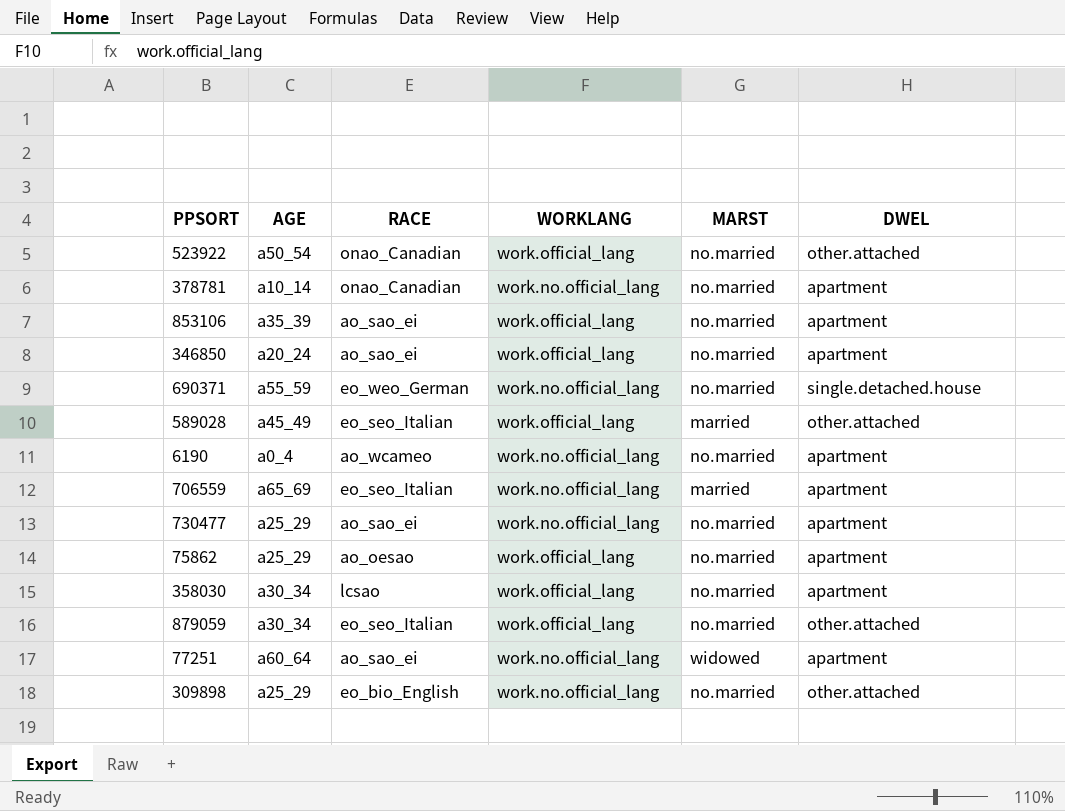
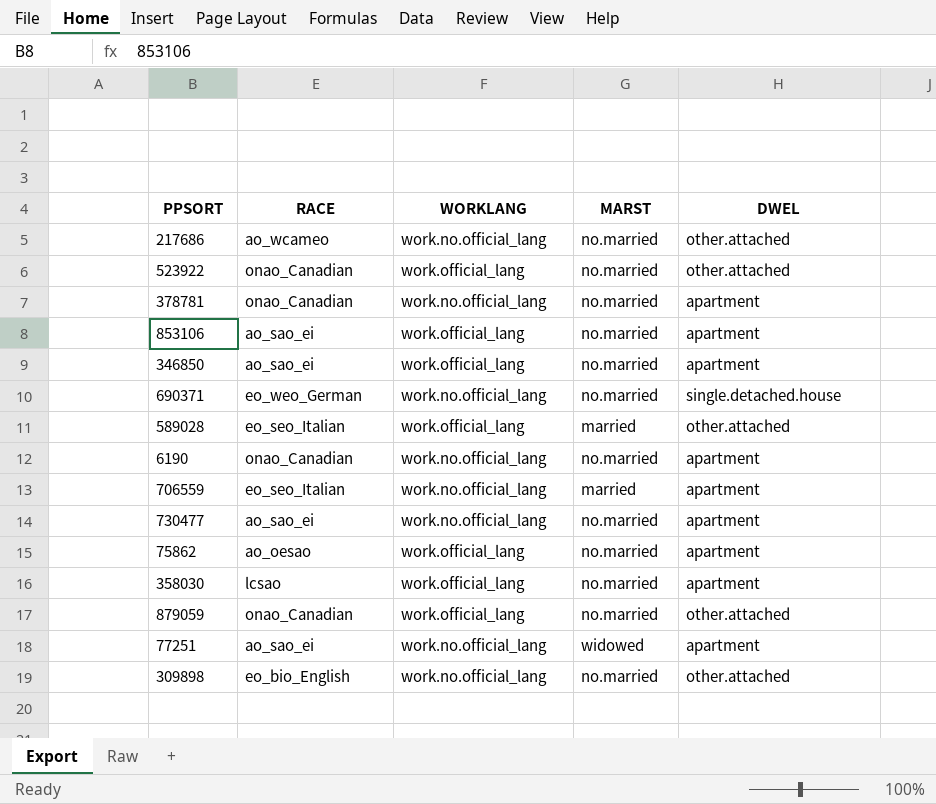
column AGE | position: 2 -> none
row 217686: none -> ao_wcameo | work.no.official_lang | no.married | other.attached
6190 | RACE: ao_wcameo -> onao_Canadian
879059 | RACE: eo_seo_Italian -> onao_Canadian

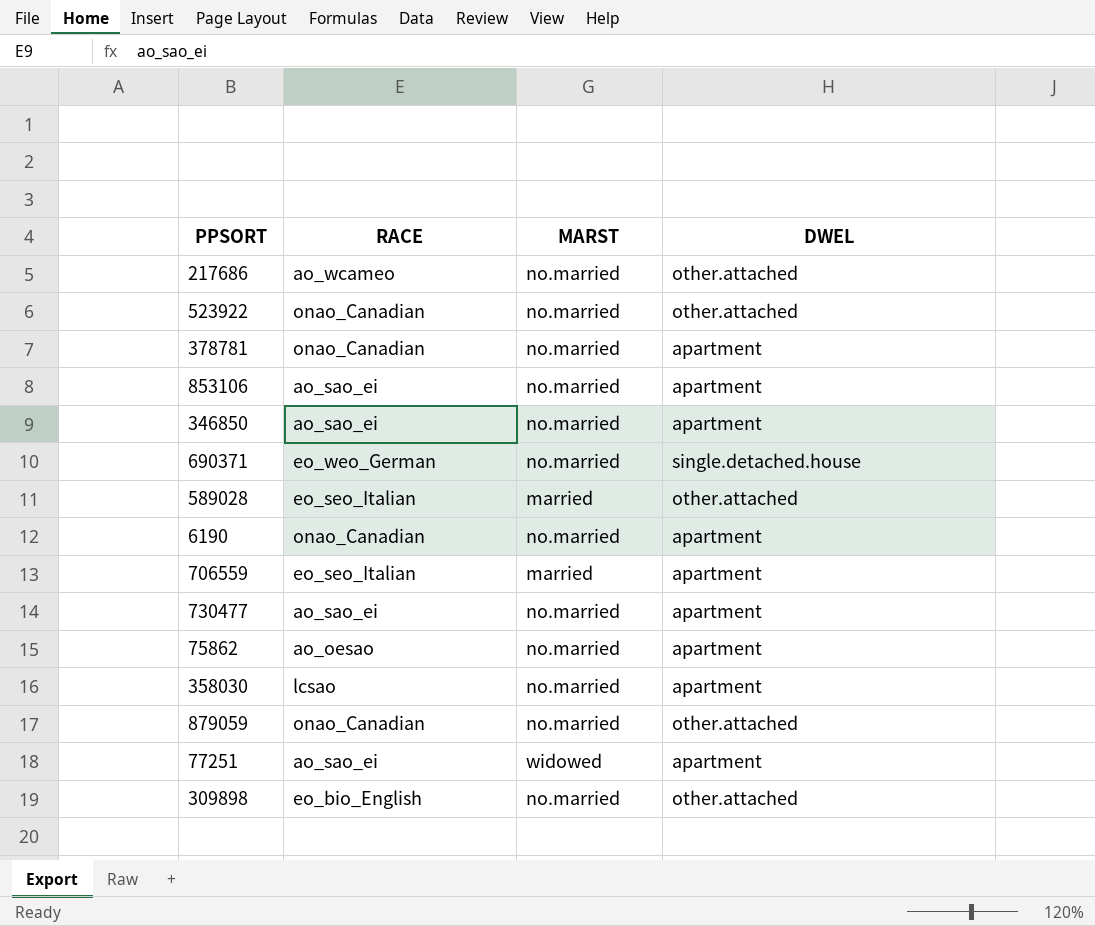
column WORKLANG | position: 3 -> none

